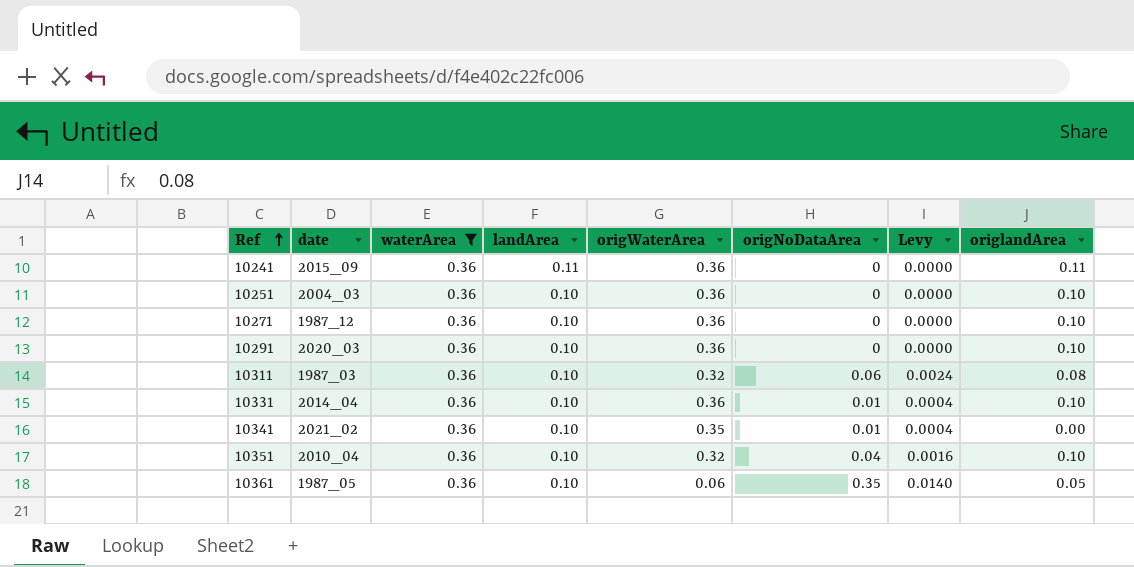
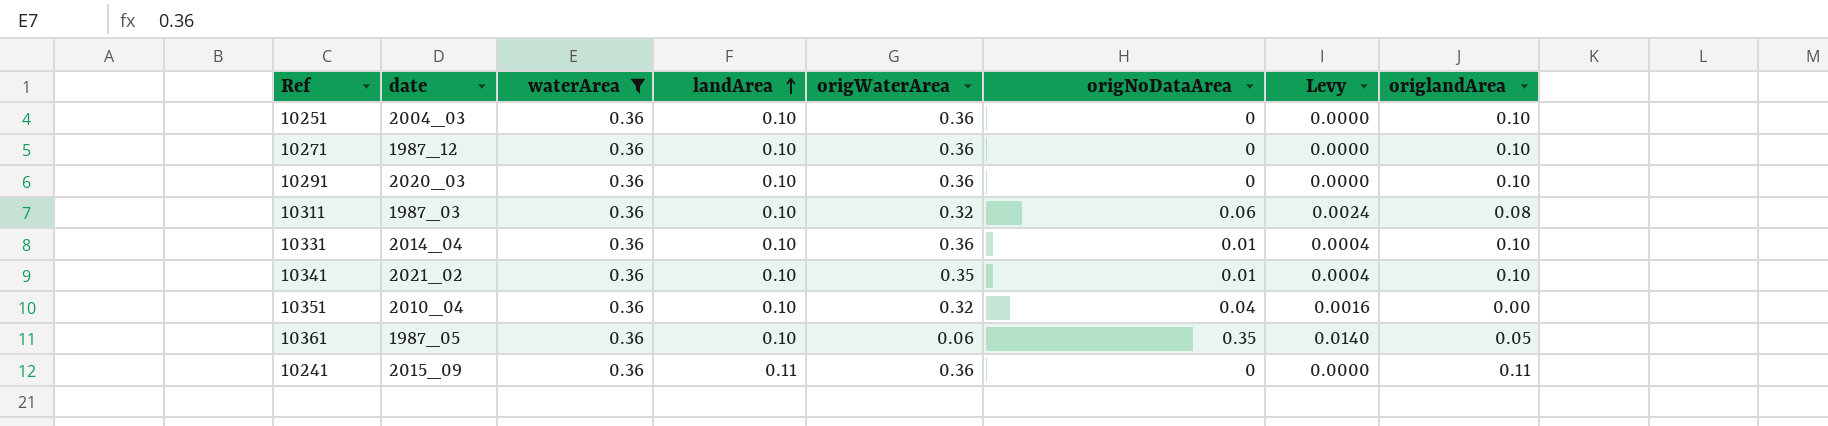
row order: Ref ascending -> landArea ascending
10341 | origlandArea: 0.00 -> 0.10
10351 | origlandArea: 0.10 -> 0.00

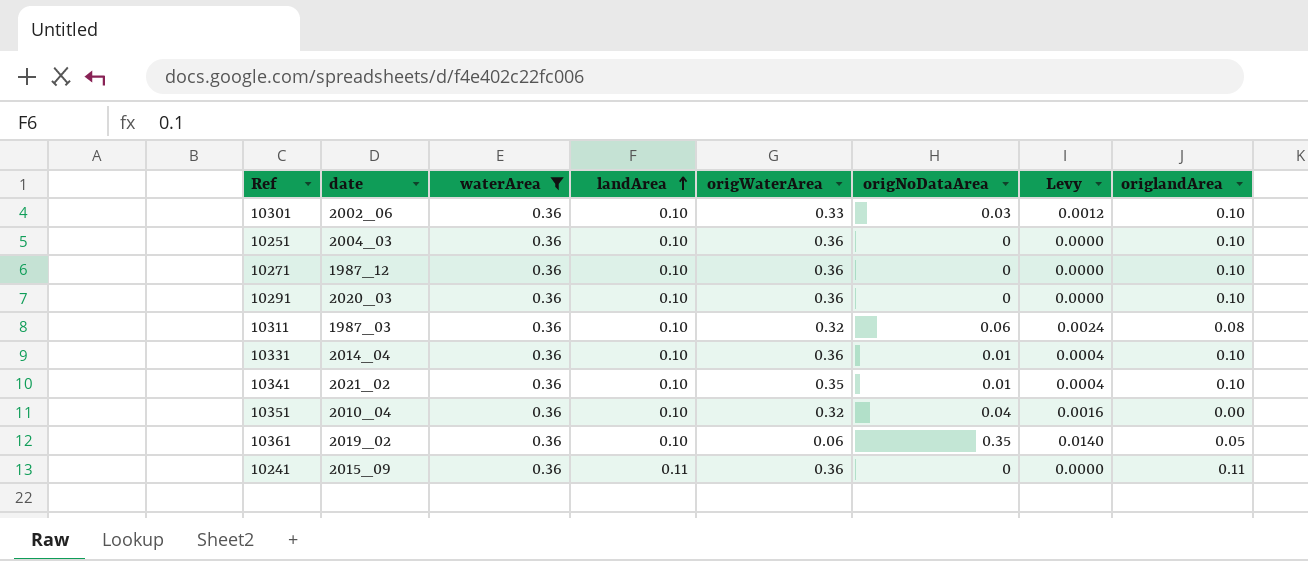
row 10301: none -> 2002_06 | 0.36 | 0.10 | 0.33 | 0.03 | 0.0012 | 0.10
10361 | date: 1987_05 -> 2019_02

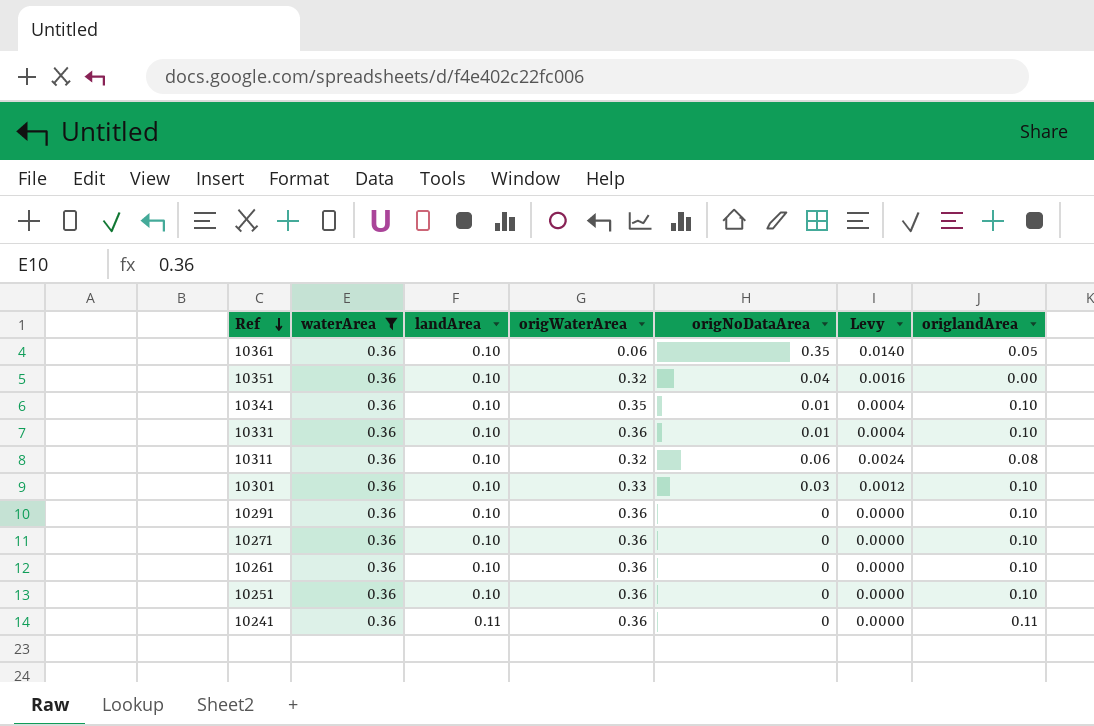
row order: landArea ascending -> Ref descending
column date | position: 2 -> none
row 10261: none -> 0.36 | 0.10 | 0.36 | 0 | 0.0000 | 0.10

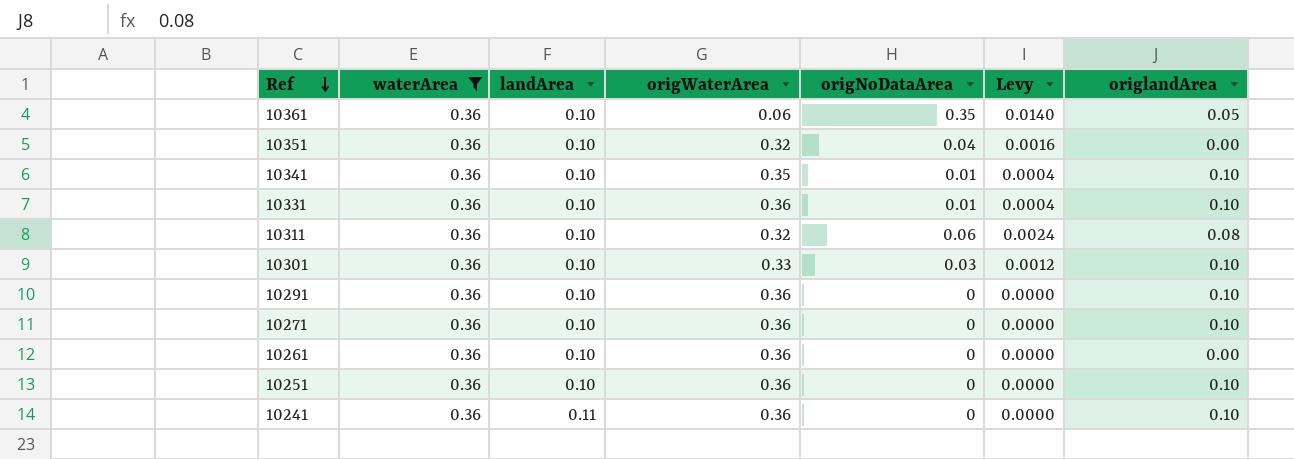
10261 | origlandArea: 0.10 -> 0.00
10241 | origlandArea: 0.11 -> 0.10

